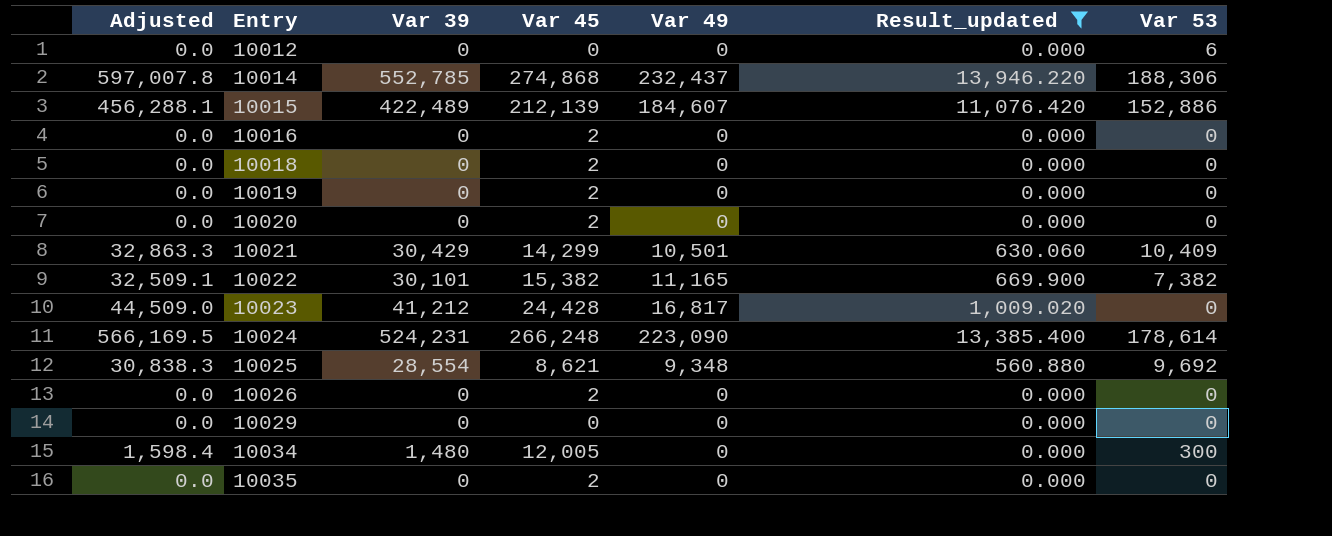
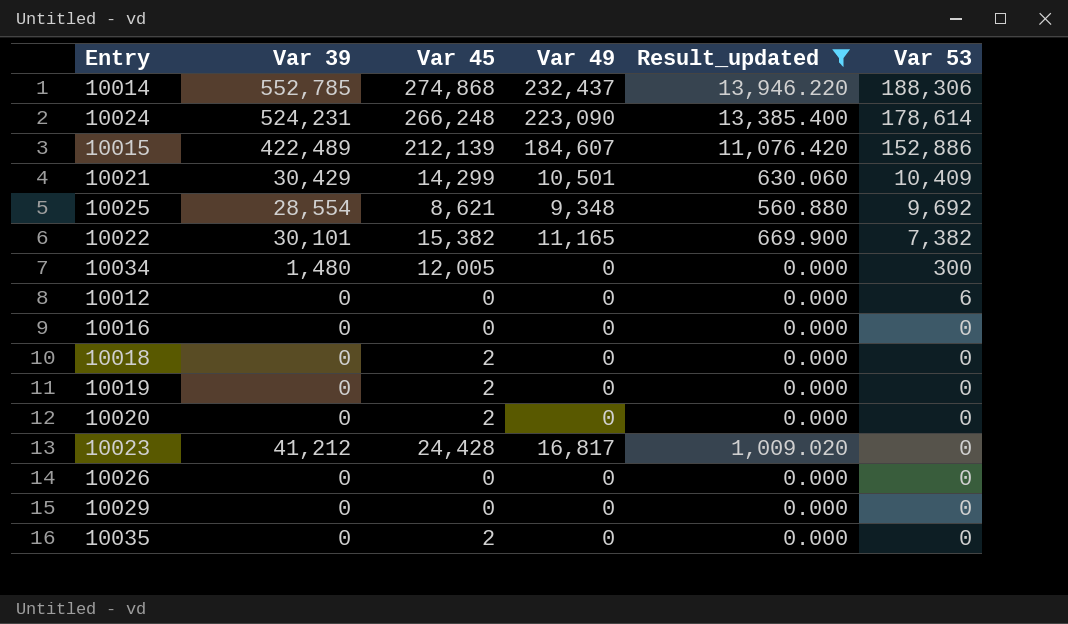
row order: Entry ascending -> Var 53 descending
column Adjusted | formula: [Var 39] * 1.08 -> none
10016 | Var 45: 2 -> 0
10026 | Var 45: 2 -> 0

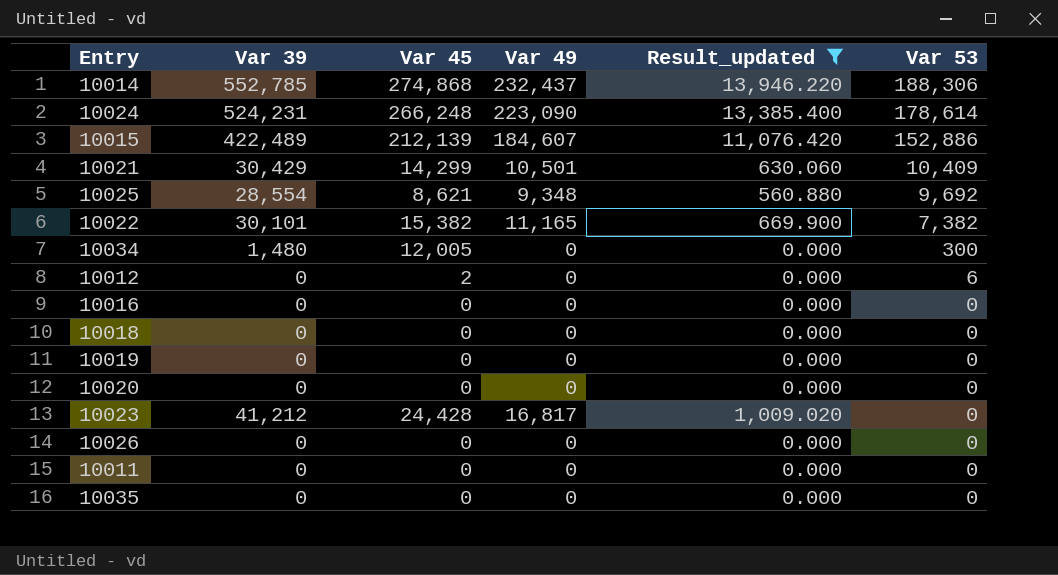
row 10029: 0 | 0 | 0 | 0.000 | 0 -> none
10012 | Var 45: 0 -> 2
10018 | Var 45: 2 -> 0
10019 | Var 45: 2 -> 0
10020 | Var 45: 2 -> 0
row 10011: none -> 0 | 0 | 0 | 0.000 | 0
10035 | Var 45: 2 -> 0

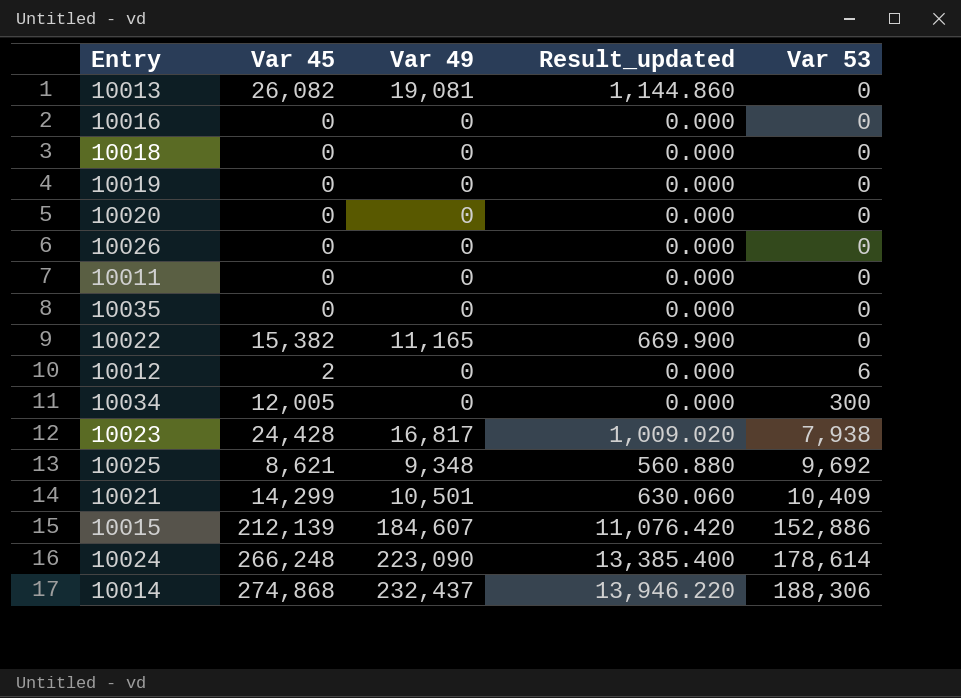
filter: Result_updated != 1,144.860 -> none
row order: Var 53 descending -> Var 53 ascending
column Var 39 | position: 2 -> none
10022 | Var 53: 7,382 -> 0
10023 | Var 53: 0 -> 7,938

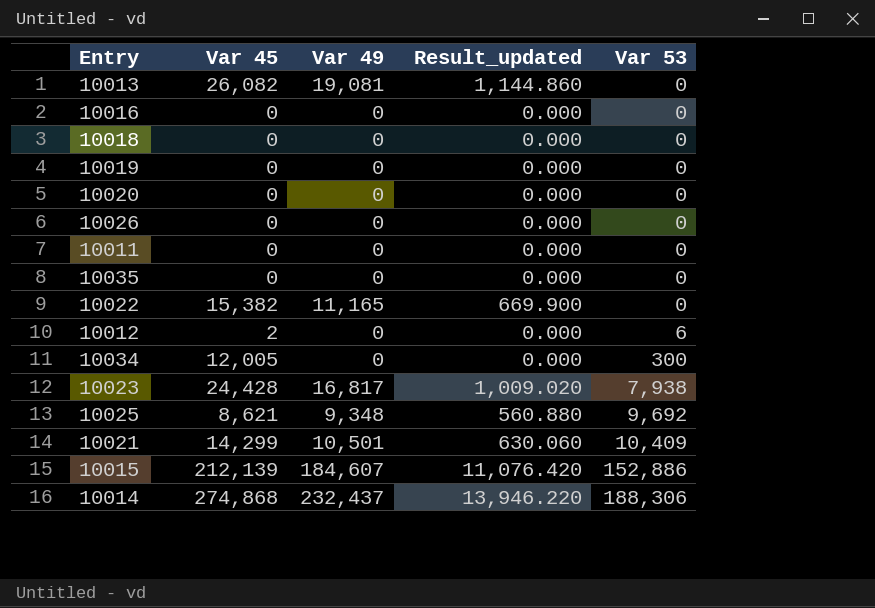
row 10024: 266,248 | 223,090 | 13,385.400 | 178,614 -> none

